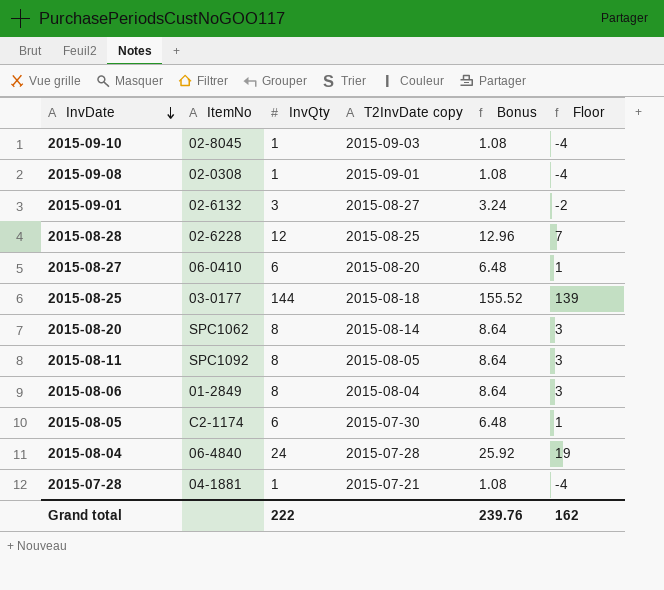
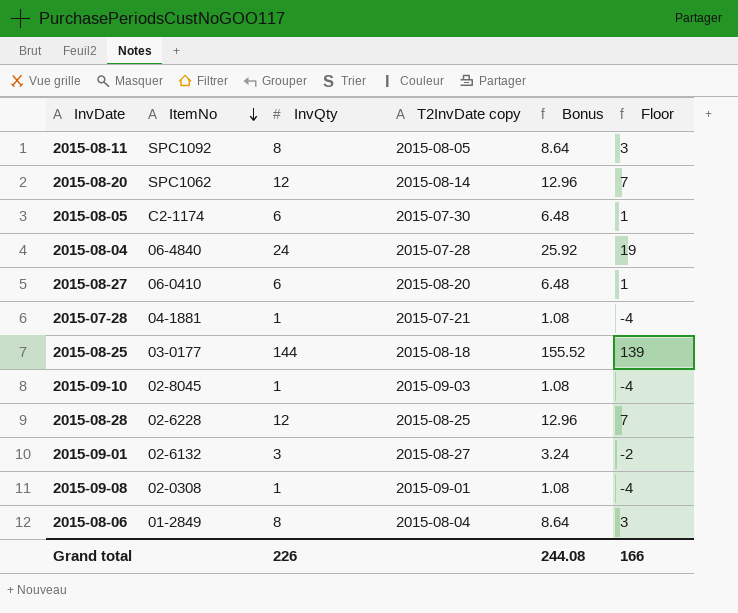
row order: InvDate descending -> ItemNo descending
2015-08-20 | InvQty: 8 -> 12
2015-08-20 | Bonus: 8.64 -> 12.96
2015-08-20 | Floor: 3 -> 7
Grand total | InvQty: 222 -> 226
Grand total | Bonus: 239.76 -> 244.08
Grand total | Floor: 162 -> 166

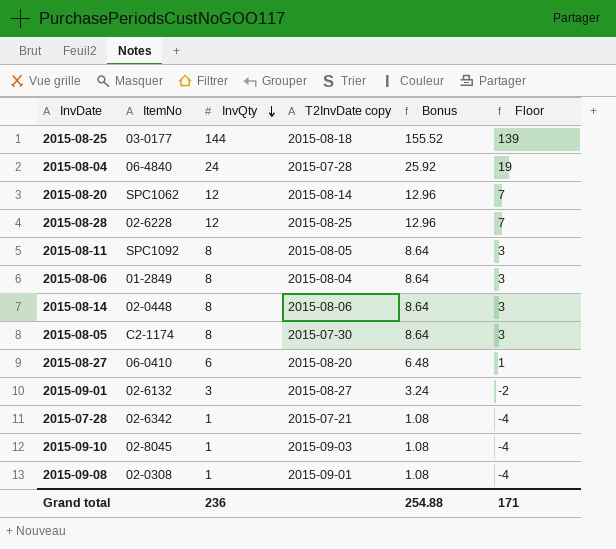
row order: ItemNo descending -> InvQty descending
row 2015-08-14: none -> 02-0448 | 8 | 2015-08-06 | 8.64 | 3
2015-08-05 | InvQty: 6 -> 8
2015-08-05 | Bonus: 6.48 -> 8.64
2015-08-05 | Floor: 1 -> 3
2015-07-28 | ItemNo: 04-1881 -> 02-6342
Grand total | InvQty: 226 -> 236
Grand total | Bonus: 244.08 -> 254.88
Grand total | Floor: 166 -> 171

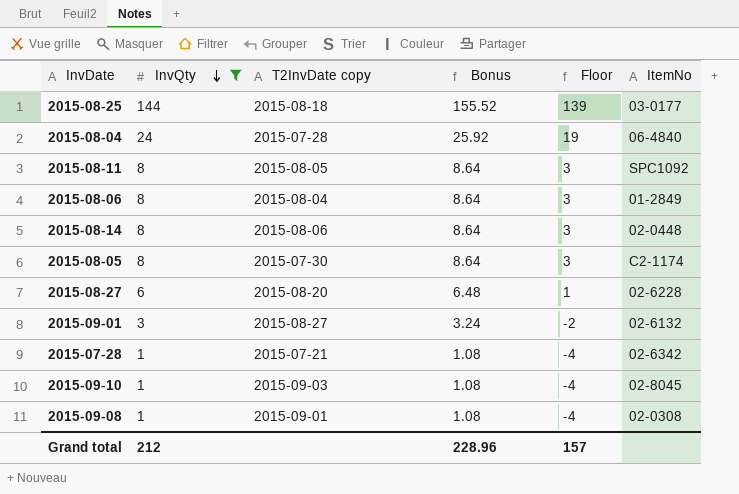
filter: none -> InvQty != 12
column ItemNo | position: 2 -> 6
2015-08-27 | ItemNo: 06-0410 -> 02-6228
Grand total | InvQty: 236 -> 212
Grand total | Bonus: 254.88 -> 228.96
Grand total | Floor: 171 -> 157

